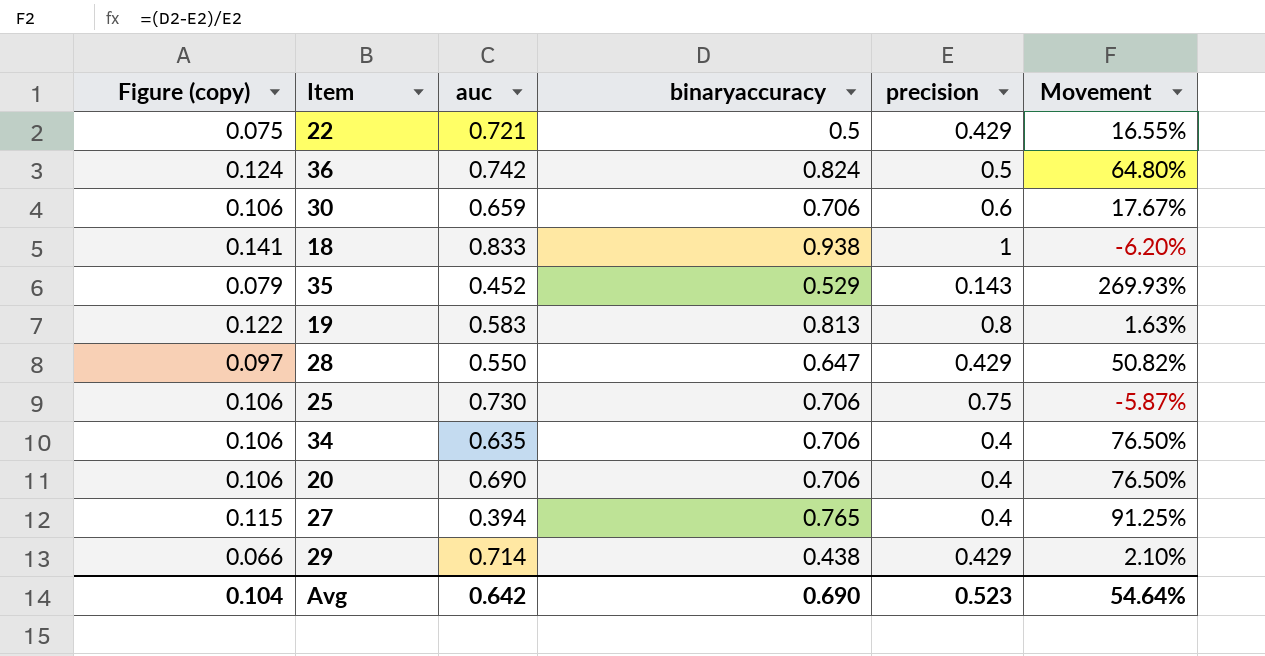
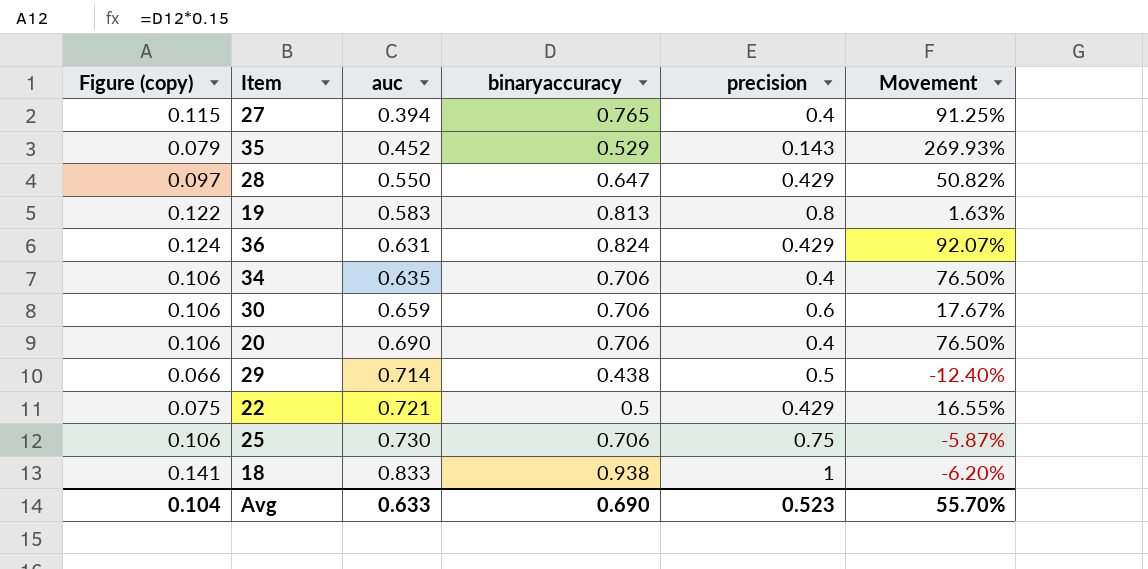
row order: none -> auc ascending
36 | auc: 0.742 -> 0.631
36 | precision: 0.5 -> 0.429
36 | Movement: 64.80% -> 92.07%
29 | precision: 0.429 -> 0.5
29 | Movement: 2.10% -> -12.40%
Avg | auc: 0.642 -> 0.633
Avg | Movement: 54.64% -> 55.70%

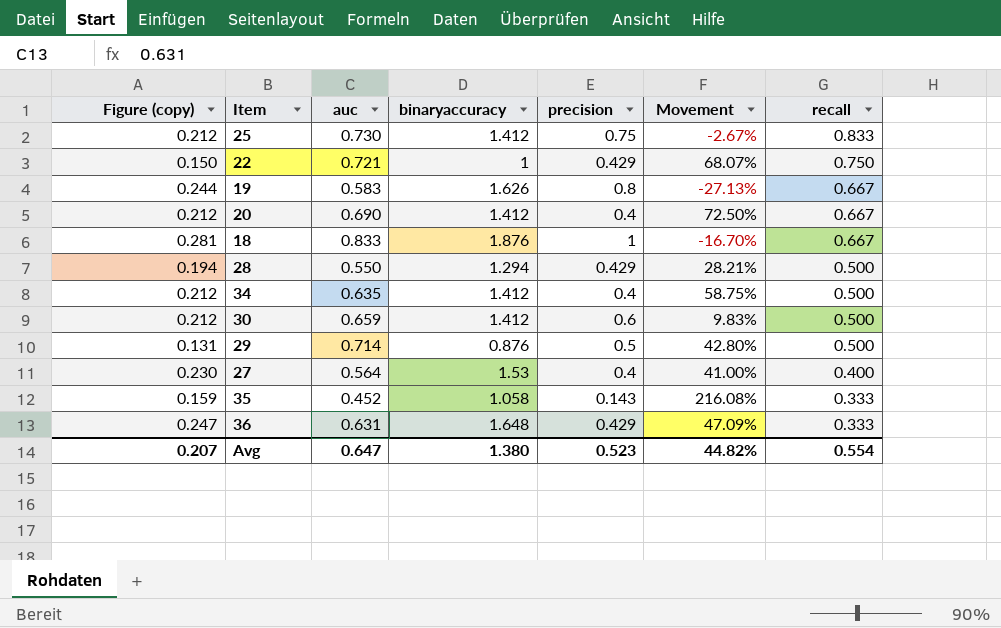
row order: auc ascending -> recall descending
column Movement | formula: ([binaryaccuracy] - [precision]) / [precision] -> ([auc] - [precision]) / [precision]
column recall | position: none -> 7
25 | Figure (copy): 0.106 -> 0.212
25 | binaryaccuracy: 0.706 -> 1.412
22 | Figure (copy): 0.075 -> 0.150
22 | binaryaccuracy: 0.5 -> 1
19 | Figure (copy): 0.122 -> 0.244
19 | binaryaccuracy: 0.813 -> 1.626
20 | Figure (copy): 0.106 -> 0.212
20 | binaryaccuracy: 0.706 -> 1.412
18 | Figure (copy): 0.141 -> 0.281
18 | binaryaccuracy: 0.938 -> 1.876
28 | Figure (copy): 0.097 -> 0.194
28 | binaryaccuracy: 0.647 -> 1.294
34 | Figure (copy): 0.106 -> 0.212
34 | binaryaccuracy: 0.706 -> 1.412
30 | Figure (copy): 0.106 -> 0.212
30 | binaryaccuracy: 0.706 -> 1.412
29 | Figure (copy): 0.066 -> 0.131
29 | binaryaccuracy: 0.438 -> 0.876
27 | Figure (copy): 0.115 -> 0.230
27 | auc: 0.394 -> 0.564
27 | binaryaccuracy: 0.765 -> 1.53
35 | Figure (copy): 0.079 -> 0.159
35 | binaryaccuracy: 0.529 -> 1.058
36 | Figure (copy): 0.124 -> 0.247
36 | binaryaccuracy: 0.824 -> 1.648
Avg | Figure (copy): 0.104 -> 0.207
Avg | auc: 0.633 -> 0.647
Avg | binaryaccuracy: 0.690 -> 1.380
Avg | Movement: 55.70% -> 44.82%

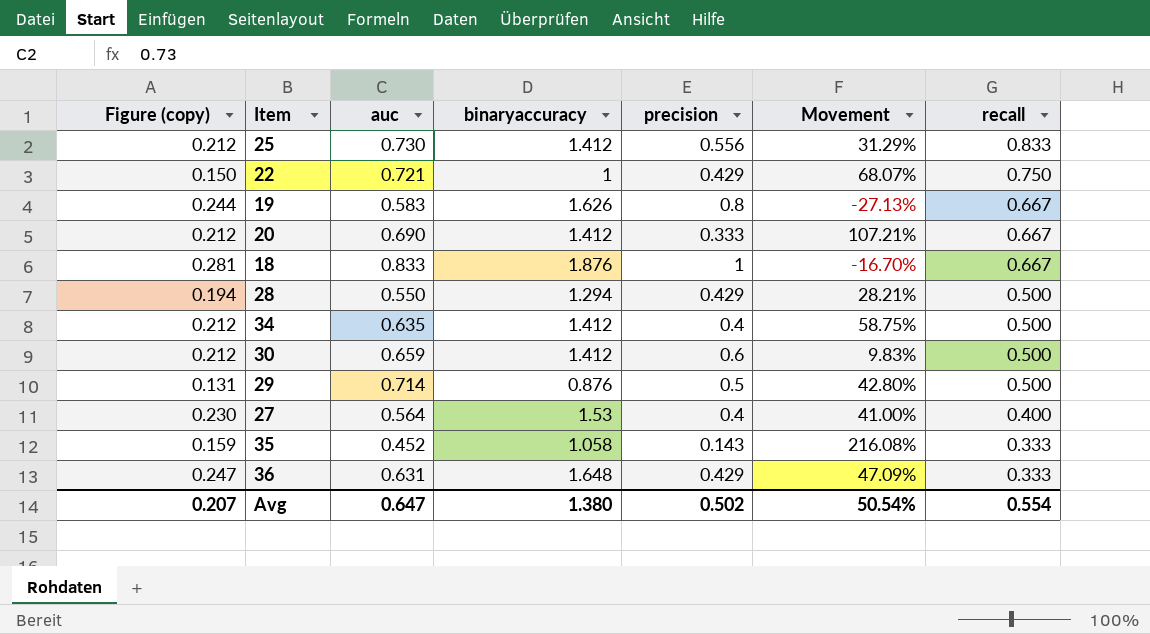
25 | precision: 0.75 -> 0.556
25 | Movement: -2.67% -> 31.29%
20 | precision: 0.4 -> 0.333
20 | Movement: 72.50% -> 107.21%
Avg | precision: 0.523 -> 0.502
Avg | Movement: 44.82% -> 50.54%

